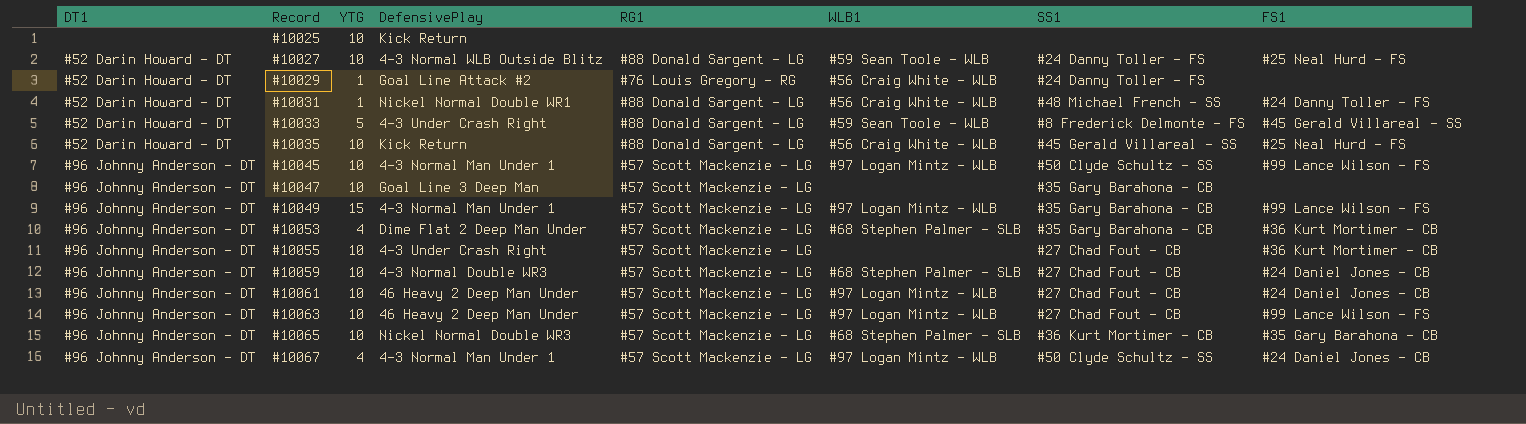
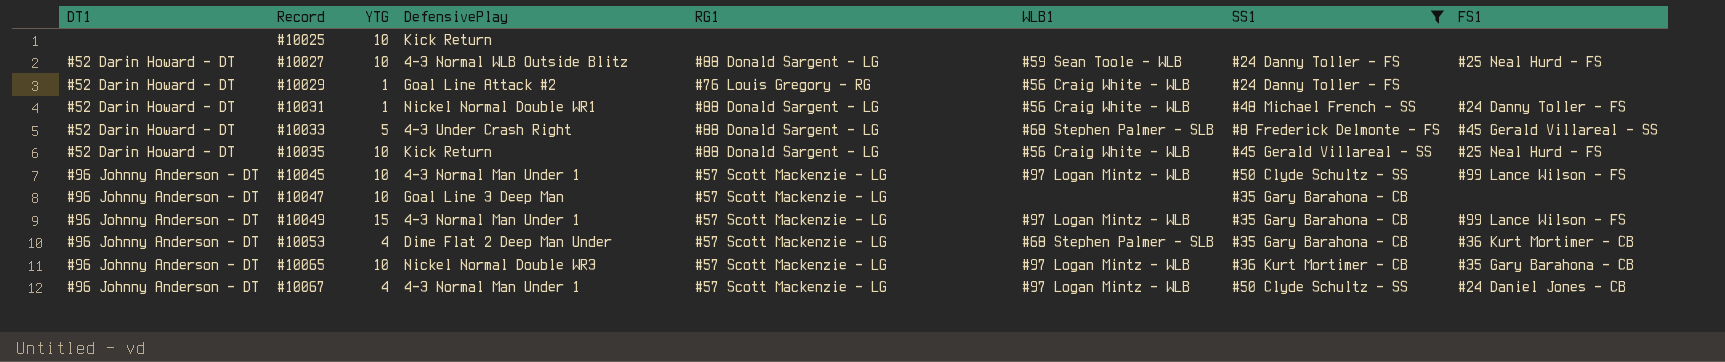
filter: none -> SS1 != #27 Chad Fout - CB
#10033 | WLB1: #59 Sean Toole - WLB -> #68 Stephen Palmer - SLB
#10065 | WLB1: #68 Stephen Palmer - SLB -> #97 Logan Mintz - WLB

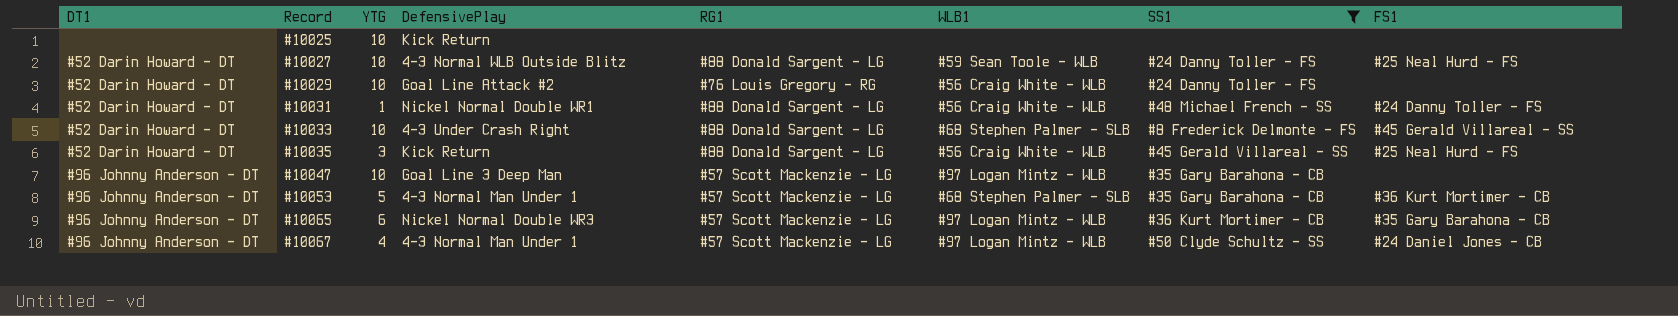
row #10045: #96 Johnny Anderson - DT | 10 | 4-3 Normal Man Under 1 | #57 Scott Mackenzie - LG | #97 Logan Mintz - WLB | #50 Clyde Schultz - SS | #99 Lance Wilson - FS -> none
row #10049: #96 Johnny Anderson - DT | 15 | 4-3 Normal Man Under 1 | #57 Scott Mackenzie - LG | #97 Logan Mintz - WLB | #35 Gary Barahona - CB | #99 Lance Wilson - FS -> none
#10029 | YTG: 1 -> 10
#10033 | YTG: 5 -> 10
#10035 | YTG: 10 -> 3
#10047 | WLB1: none -> #97 Logan Mintz - WLB
#10053 | YTG: 4 -> 5
#10053 | DefensivePlay: Dime Flat 2 Deep Man Under -> 4-3 Normal Man Under 1
#10065 | YTG: 10 -> 6

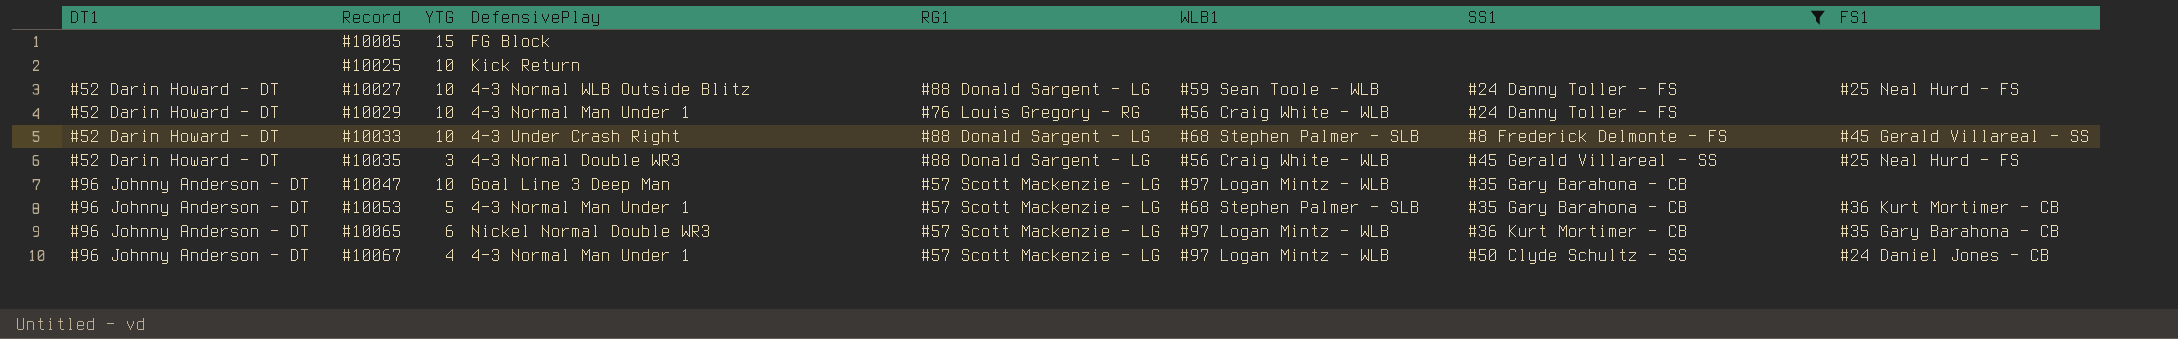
row #10031: #52 Darin Howard - DT | 1 | Nickel Normal Double WR1 | #88 Donald Sargent - LG | #56 Craig White - WLB | #48 Michael French - SS | #24 Danny Toller - FS -> none
row #10005: none -> none | 15 | FG Block | none | none | none | none
#10029 | DefensivePlay: Goal Line Attack #2 -> 4-3 Normal Man Under 1
#10035 | DefensivePlay: Kick Return -> 4-3 Normal Double WR3

